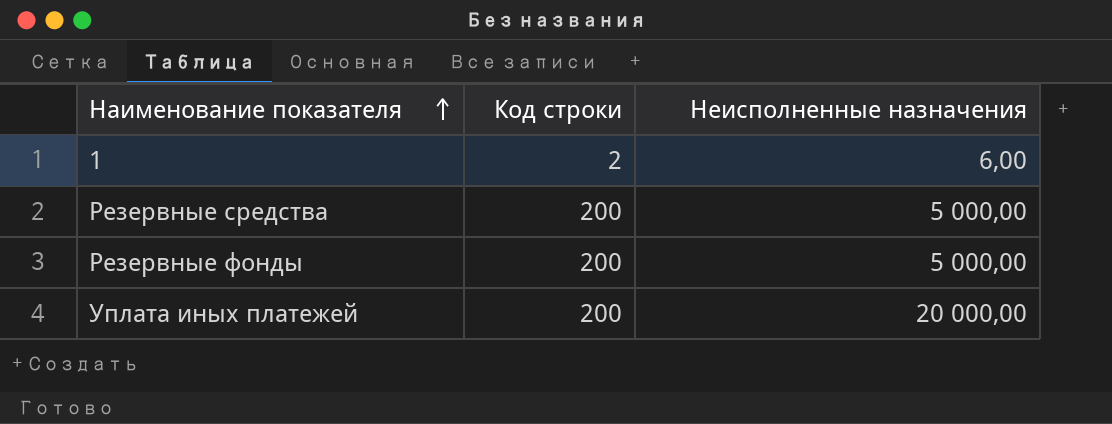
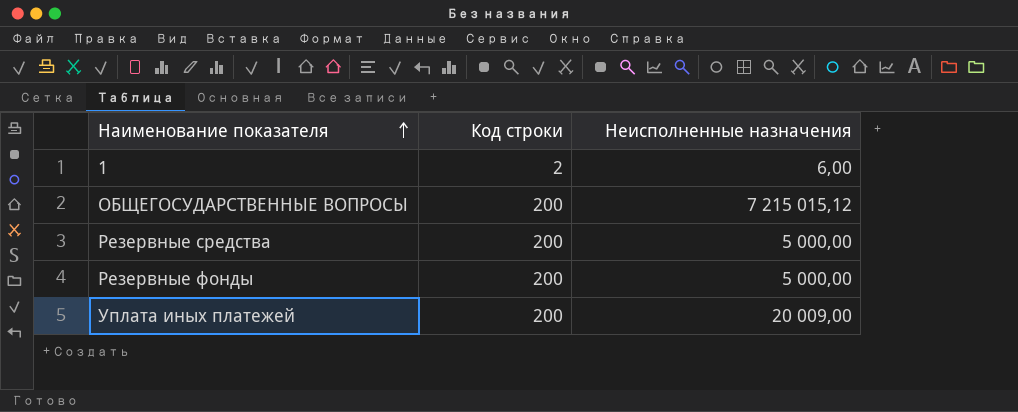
row ОБЩЕГОСУДАРСТВЕННЫЕ ВОПРОСЫ: none -> 200 | 7 215 015,12
Уплата иных платежей | Неисполненные назначения: 20 000,00 -> 20 009,00

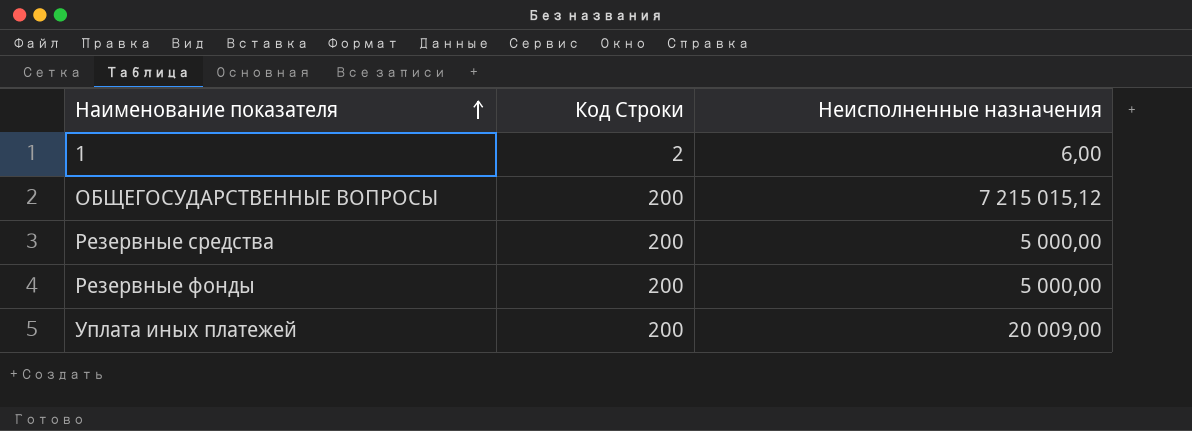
column name: Код строки -> Код Строки

